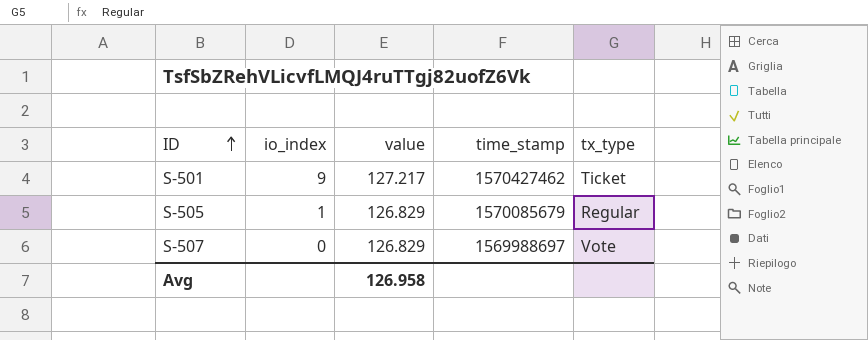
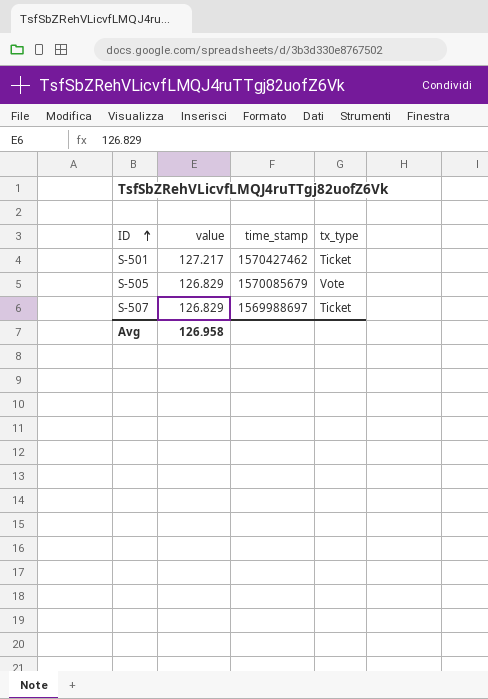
column io_index | position: 2 -> none
S-505 | tx_type: Regular -> Vote
S-507 | tx_type: Vote -> Ticket

